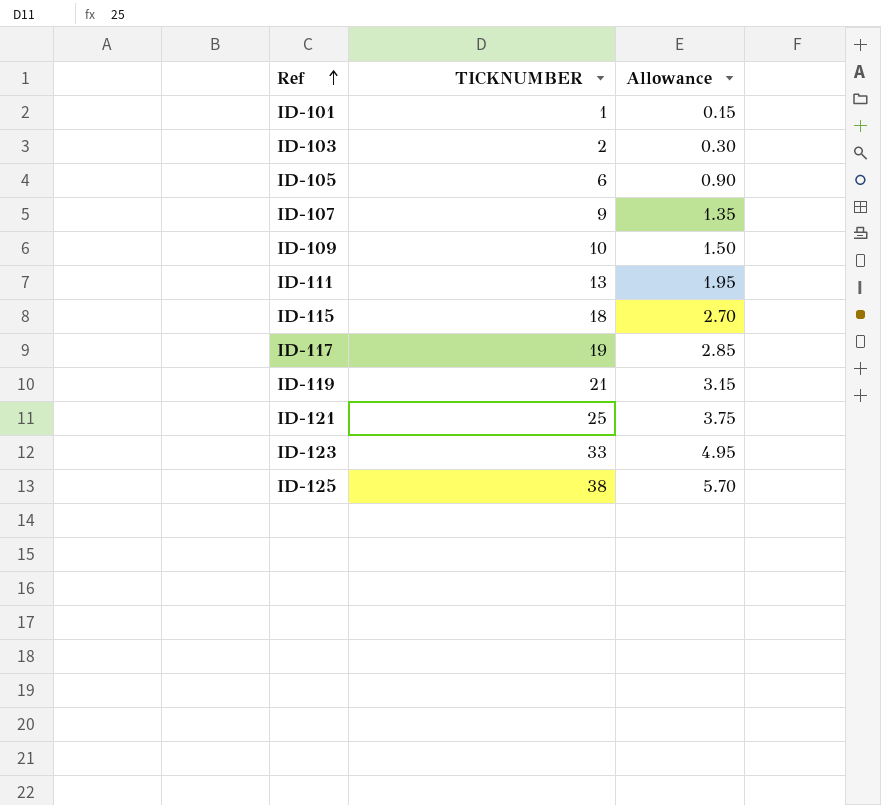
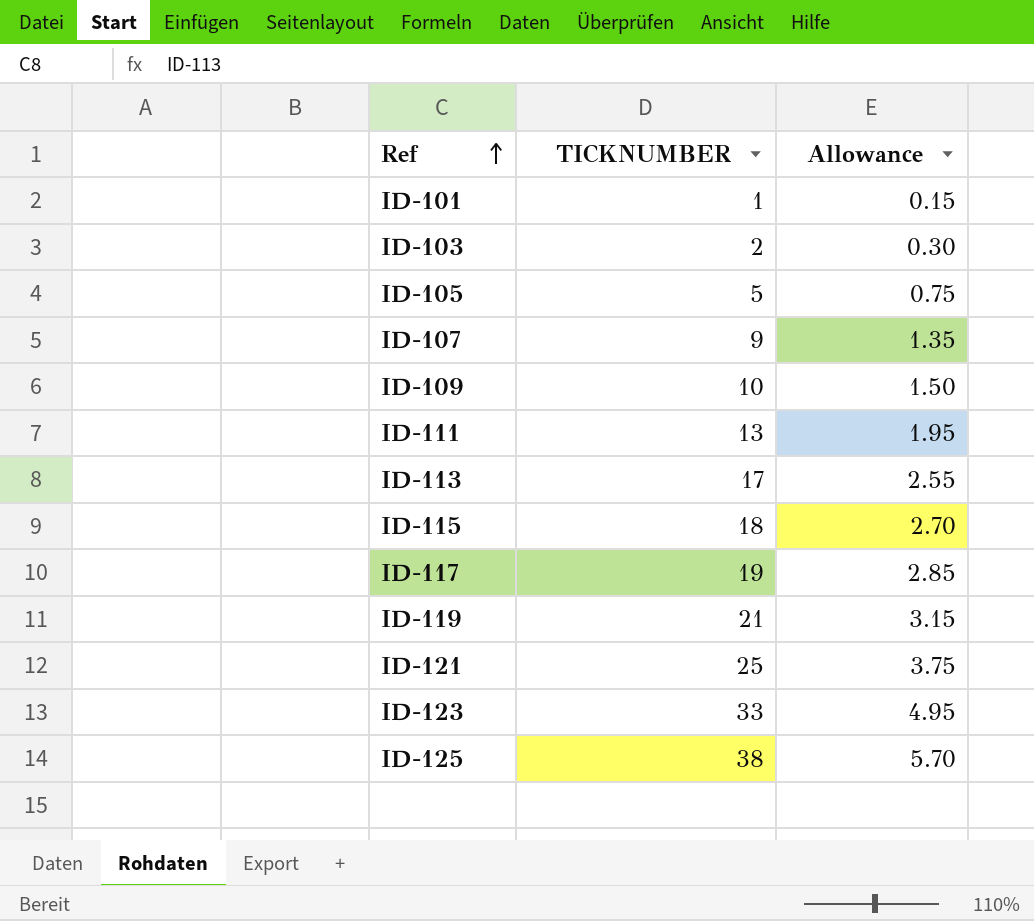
ID-105 | TICKNUMBER: 6 -> 5
ID-105 | Allowance: 0.90 -> 0.75
row ID-113: none -> 17 | 2.55

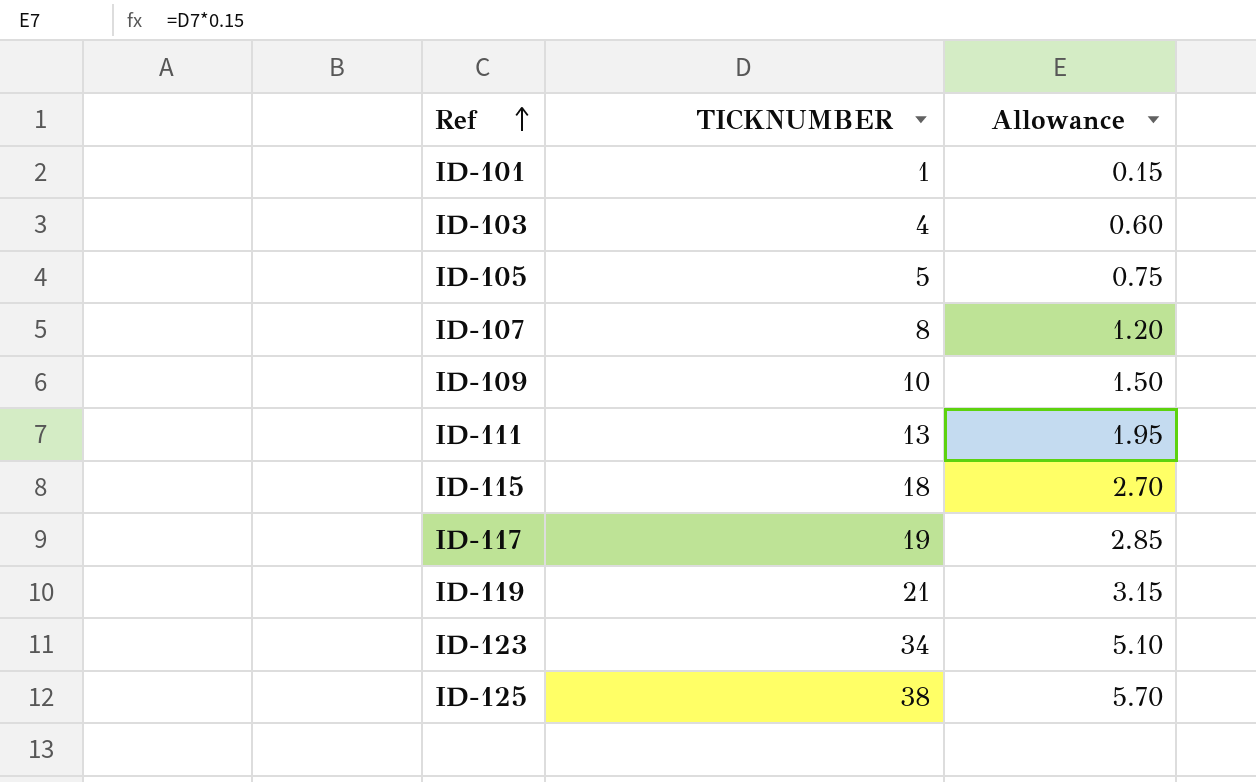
row ID-113: 17 | 2.55 -> none
row ID-121: 25 | 3.75 -> none
ID-103 | TICKNUMBER: 2 -> 4
ID-103 | Allowance: 0.30 -> 0.60
ID-107 | TICKNUMBER: 9 -> 8
ID-107 | Allowance: 1.35 -> 1.20
ID-123 | TICKNUMBER: 33 -> 34
ID-123 | Allowance: 4.95 -> 5.10

